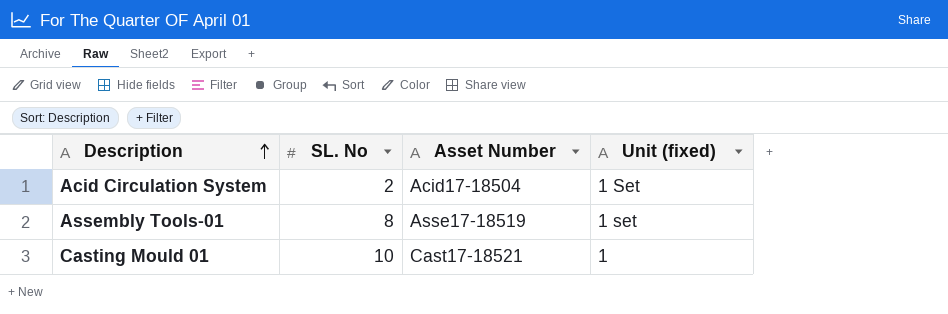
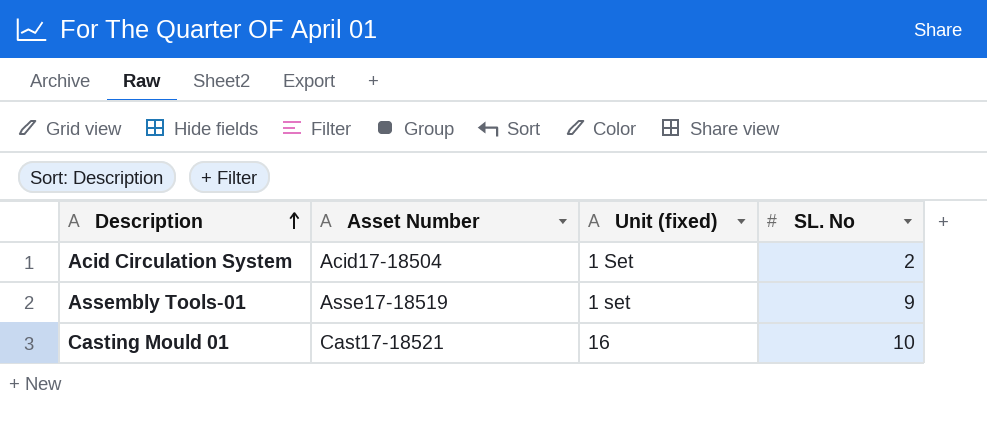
column SL. No | position: 2 -> 4
Assembly Tools-01 | SL. No: 8 -> 9
Casting Mould 01 | Unit (fixed): 1 -> 16

